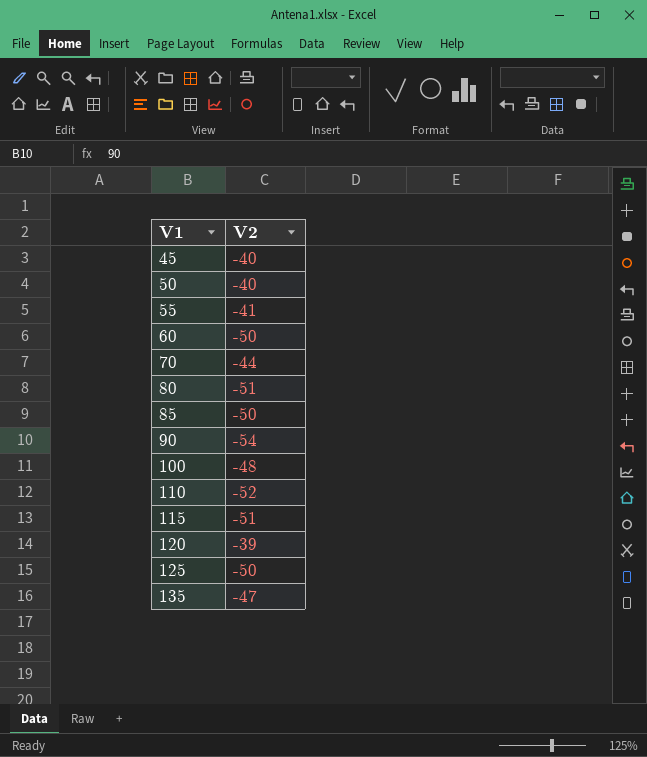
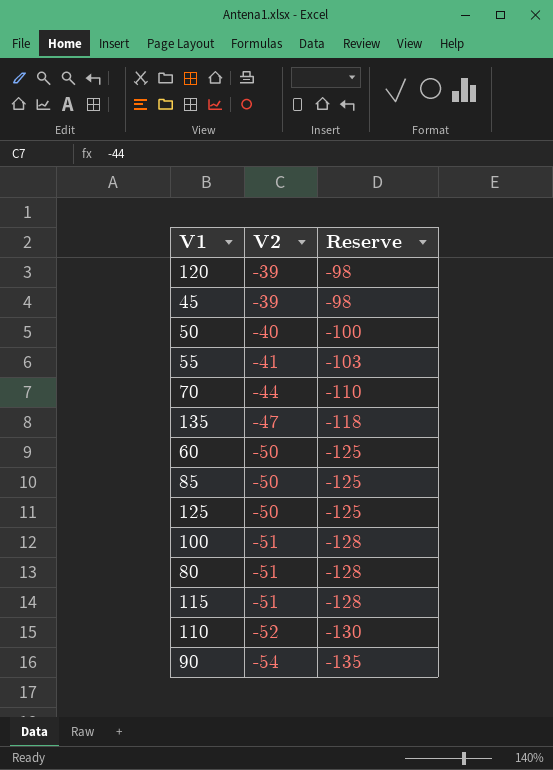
row order: V1 ascending -> V2 descending
column Reserve | formula: none -> [V2] * 2.5
45 | V2: -40 -> -39
100 | V2: -48 -> -51

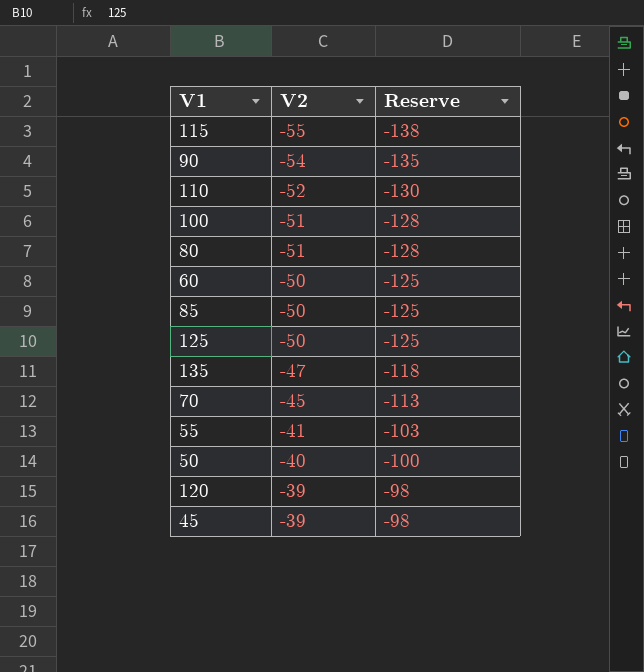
row order: V2 descending -> V2 ascending
115 | V2: -51 -> -55
115 | Reserve: -128 -> -138
70 | V2: -44 -> -45
70 | Reserve: -110 -> -113

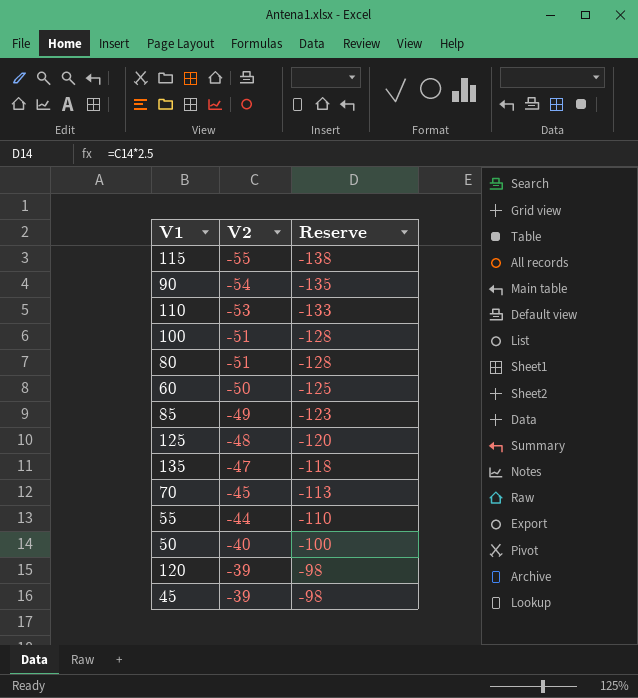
110 | V2: -52 -> -53
110 | Reserve: -130 -> -133
85 | V2: -50 -> -49
85 | Reserve: -125 -> -123
125 | V2: -50 -> -48
125 | Reserve: -125 -> -120
55 | V2: -41 -> -44
55 | Reserve: -103 -> -110

